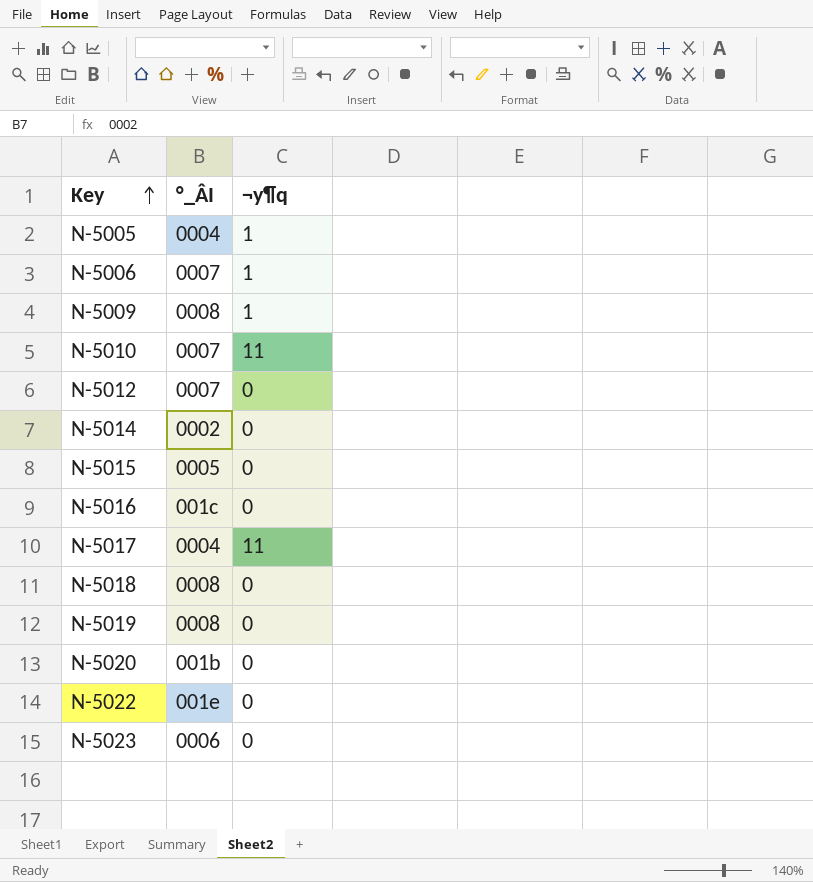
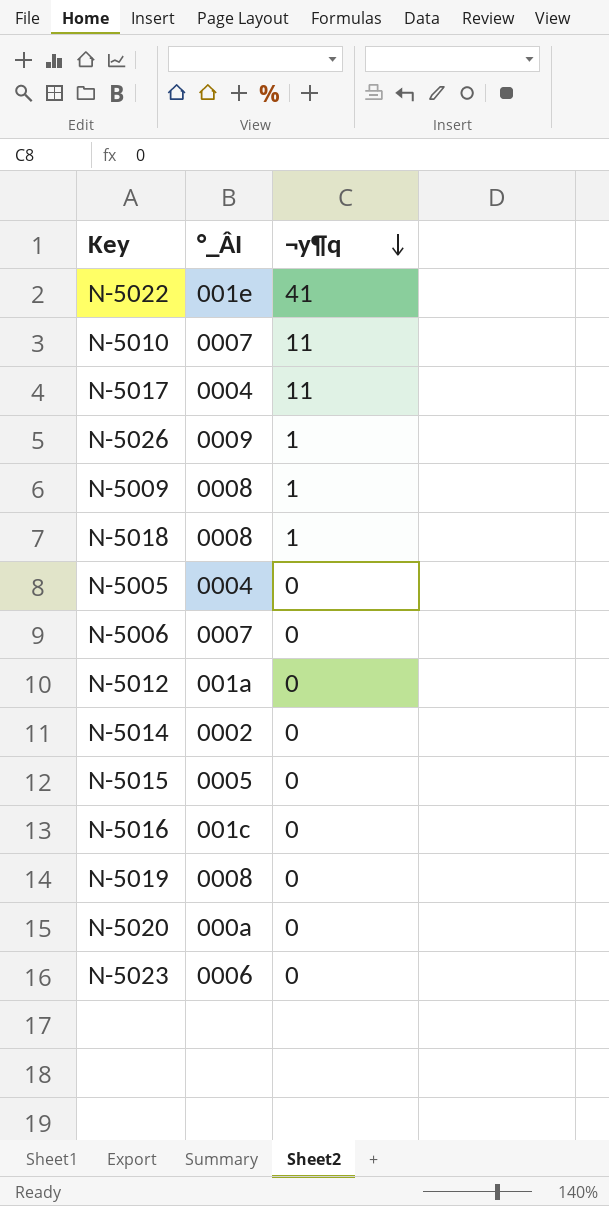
row order: Key ascending -> ¬y¶q descending
N-5022 | ¬y¶q: 0 -> 41
row N-5026: none -> 0009 | 1
N-5018 | ¬y¶q: 0 -> 1
N-5005 | ¬y¶q: 1 -> 0
N-5006 | ¬y¶q: 1 -> 0
N-5012 | °_ÂI: 0007 -> 001a
N-5020 | °_ÂI: 001b -> 000a

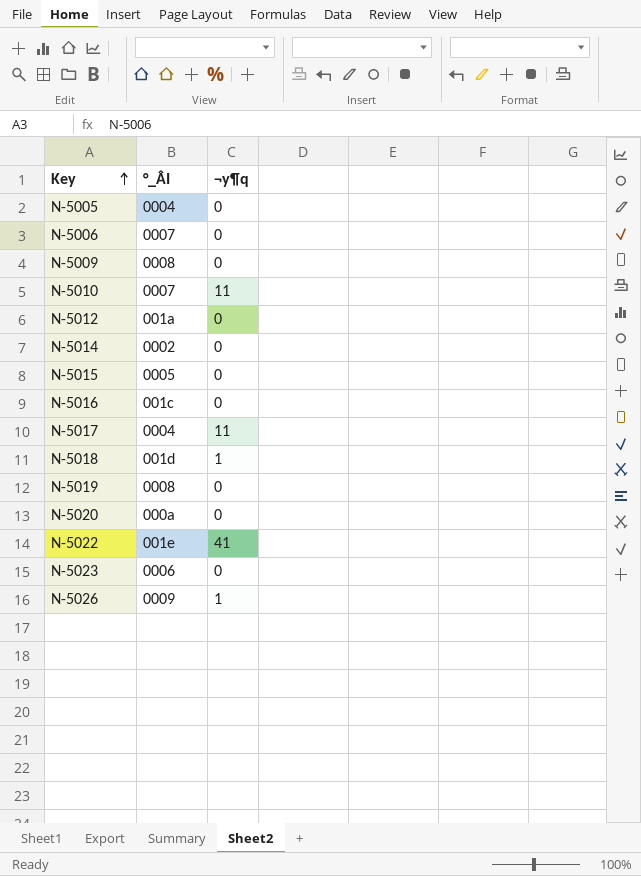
row order: ¬y¶q descending -> Key ascending
N-5009 | ¬y¶q: 1 -> 0
N-5018 | °_ÂI: 0008 -> 001d

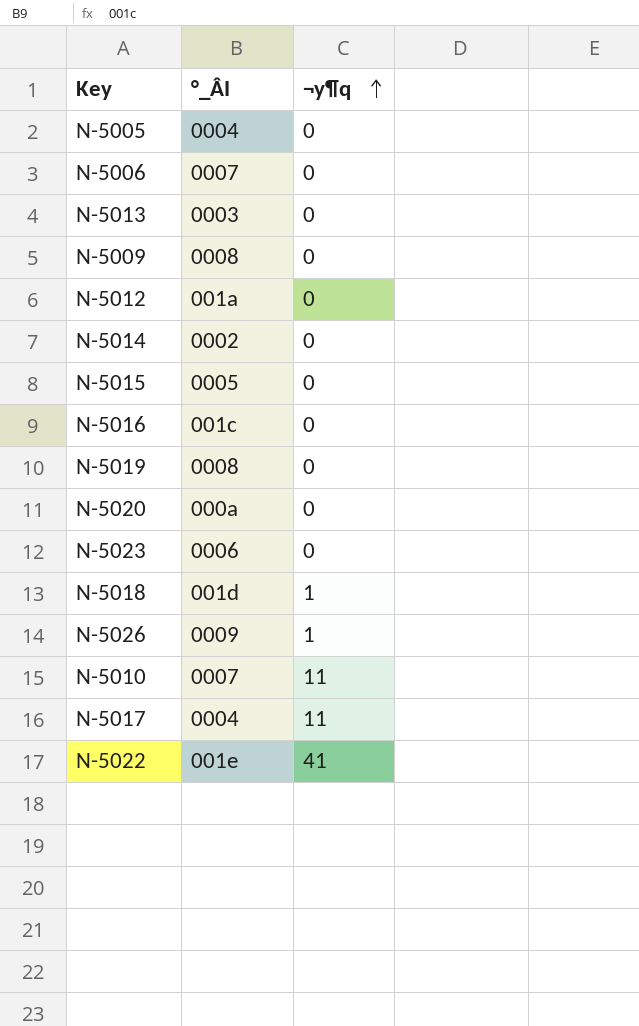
row order: Key ascending -> ¬y¶q ascending
row N-5013: none -> 0003 | 0

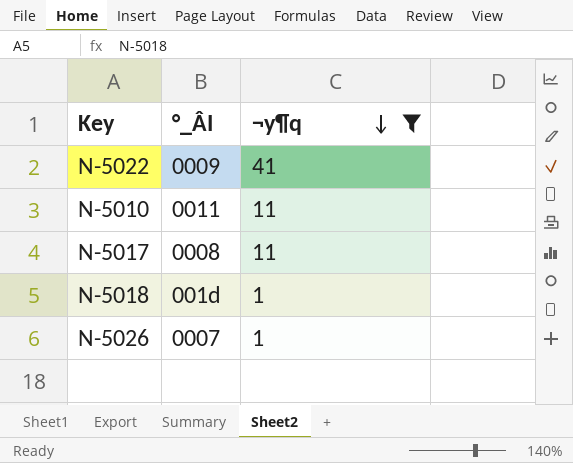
filter: none -> ¬y¶q != 0
row order: ¬y¶q ascending -> ¬y¶q descending
N-5022 | °_ÂI: 001e -> 0009
N-5010 | °_ÂI: 0007 -> 0011
N-5017 | °_ÂI: 0004 -> 0008
N-5026 | °_ÂI: 0009 -> 0007

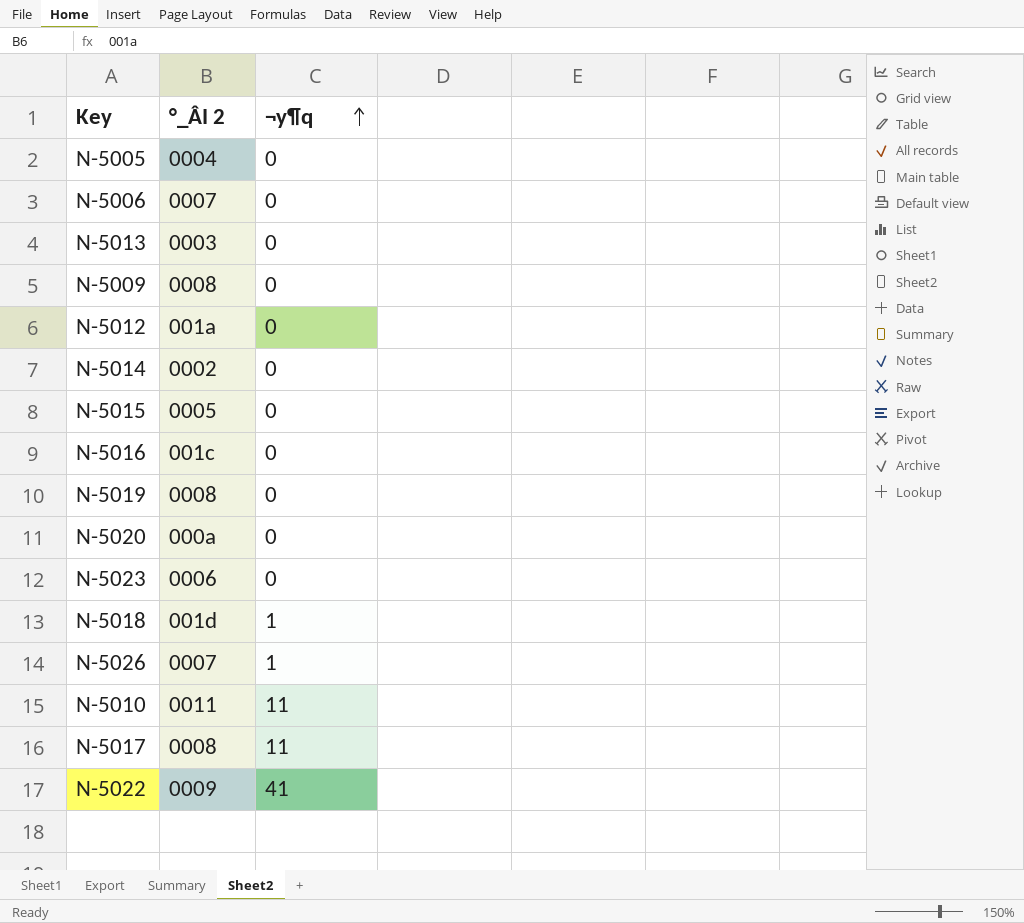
filter: ¬y¶q != 0 -> none
row order: ¬y¶q descending -> ¬y¶q ascending
column name: °_ÂI -> °_ÂI 2

